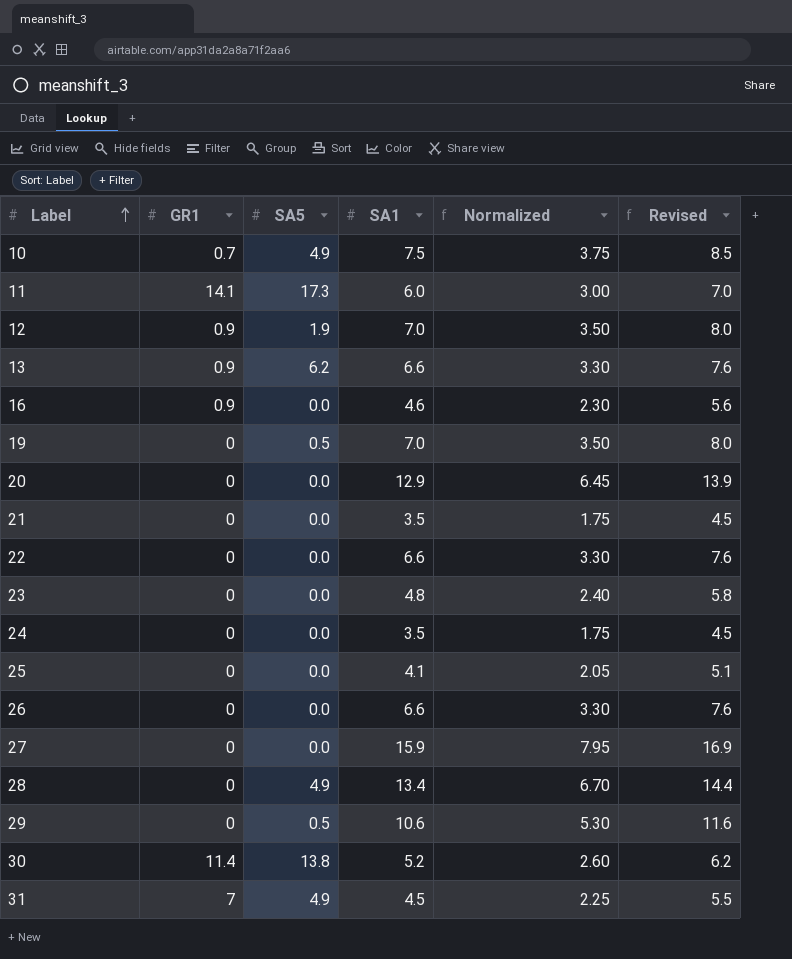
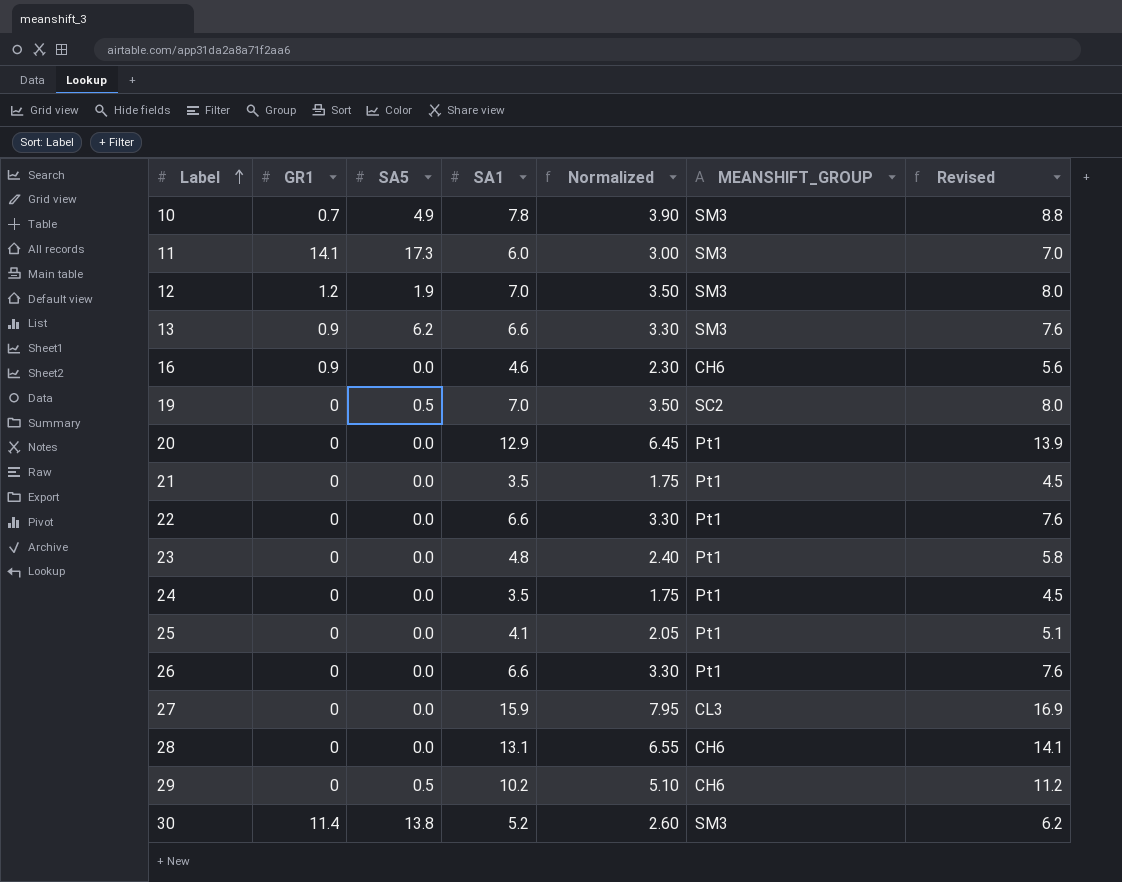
column MEANSHIFT_GROUP | position: none -> 6
row 31: 7 | 4.9 | 4.5 | 2.25 | 5.5 -> none
10 | SA1: 7.5 -> 7.8
10 | Normalized: 3.75 -> 3.90
10 | Revised: 8.5 -> 8.8
12 | GR1: 0.9 -> 1.2
28 | SA5: 4.9 -> 0.0
28 | SA1: 13.4 -> 13.1
28 | Normalized: 6.70 -> 6.55
28 | Revised: 14.4 -> 14.1
29 | SA1: 10.6 -> 10.2
29 | Normalized: 5.30 -> 5.10
29 | Revised: 11.6 -> 11.2

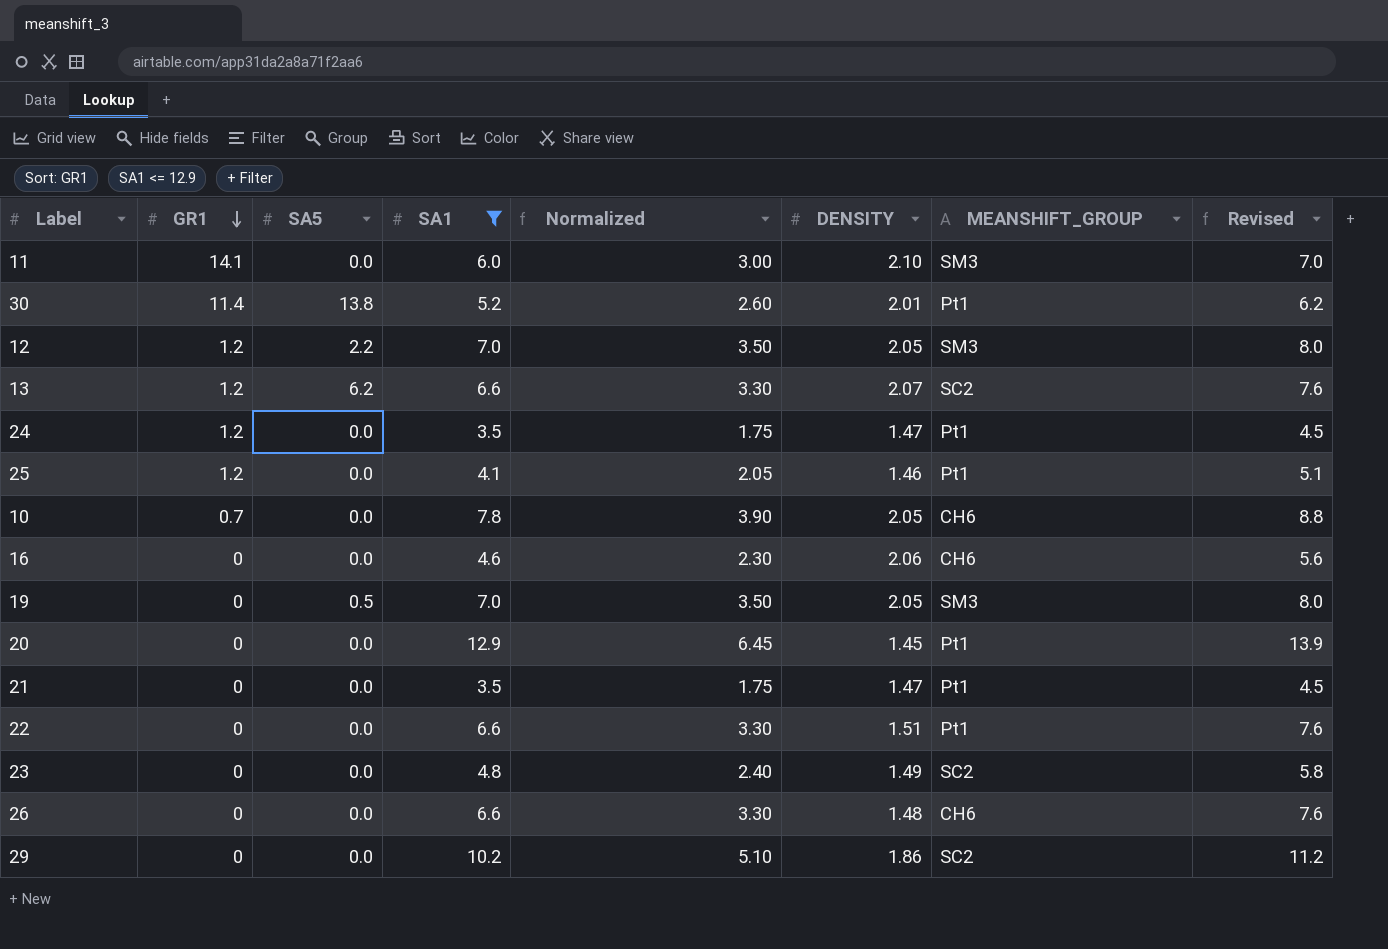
filter: none -> SA1 <= 12.9
row order: Label ascending -> GR1 descending
column DENSITY | position: none -> 6
11 | SA5: 17.3 -> 0.0
30 | MEANSHIFT_GROUP: SM3 -> Pt1
12 | SA5: 1.9 -> 2.2
13 | GR1: 0.9 -> 1.2
13 | MEANSHIFT_GROUP: SM3 -> SC2
24 | GR1: 0 -> 1.2
25 | GR1: 0 -> 1.2
10 | SA5: 4.9 -> 0.0
10 | MEANSHIFT_GROUP: SM3 -> CH6
16 | GR1: 0.9 -> 0
19 | MEANSHIFT_GROUP: SC2 -> SM3
23 | MEANSHIFT_GROUP: Pt1 -> SC2
26 | MEANSHIFT_GROUP: Pt1 -> CH6
29 | SA5: 0.5 -> 0.0
29 | MEANSHIFT_GROUP: CH6 -> SC2

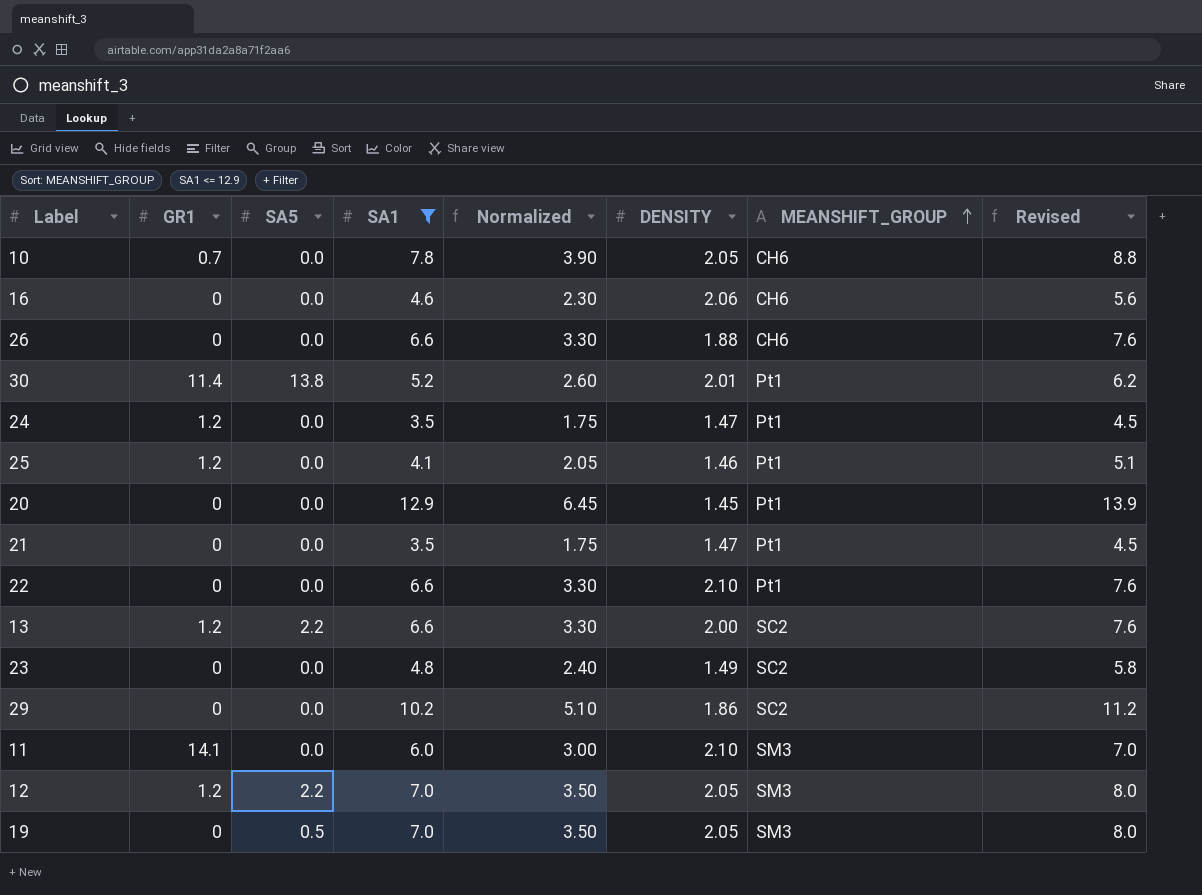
row order: GR1 descending -> MEANSHIFT_GROUP ascending
26 | DENSITY: 1.48 -> 1.88
22 | DENSITY: 1.51 -> 2.10
13 | SA5: 6.2 -> 2.2
13 | DENSITY: 2.07 -> 2.00

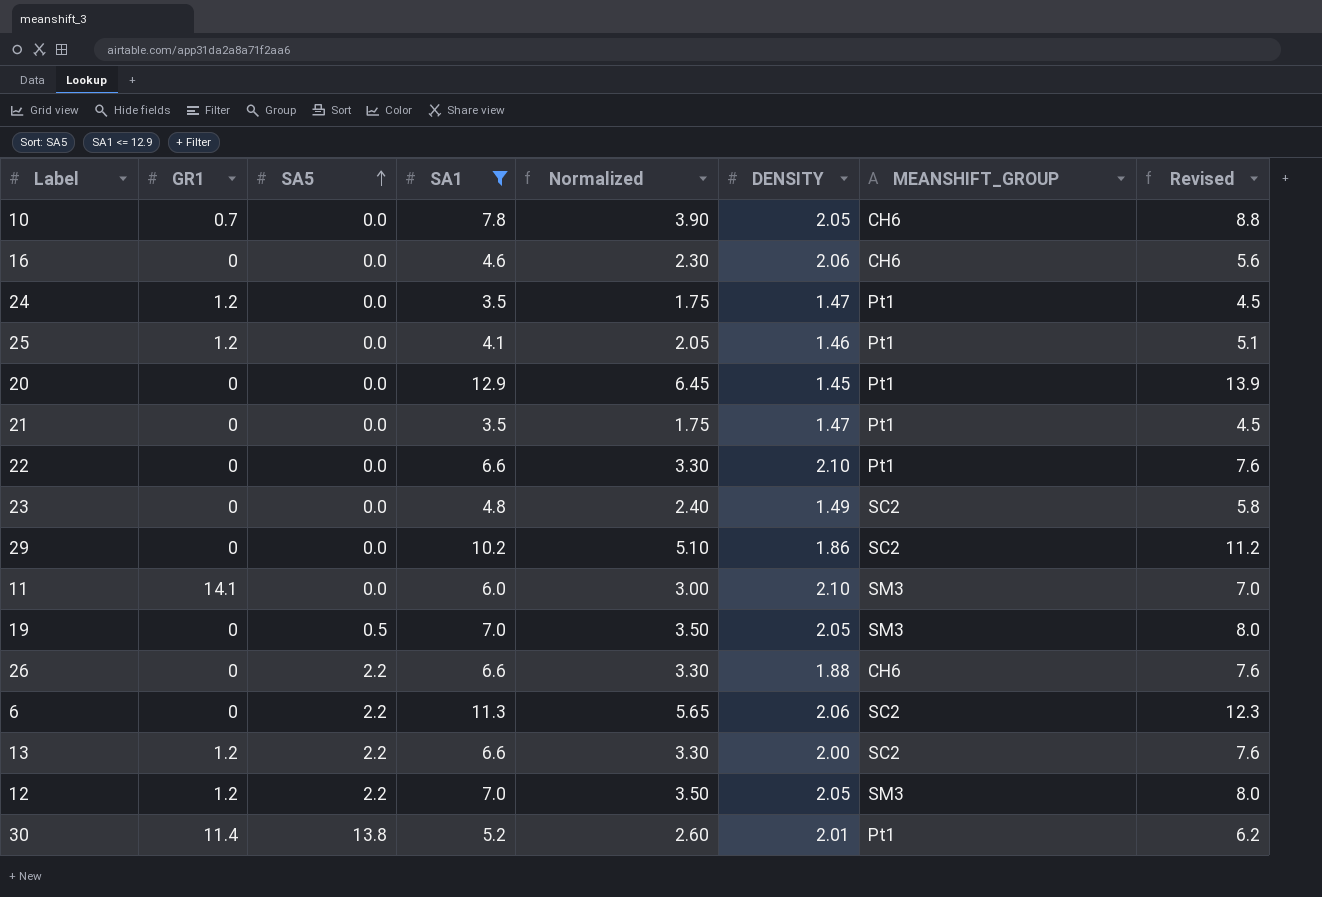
row order: MEANSHIFT_GROUP ascending -> SA5 ascending
26 | SA5: 0.0 -> 2.2
row 6: none -> 0 | 2.2 | 11.3 | 5.65 | 2.06 | SC2 | 12.3

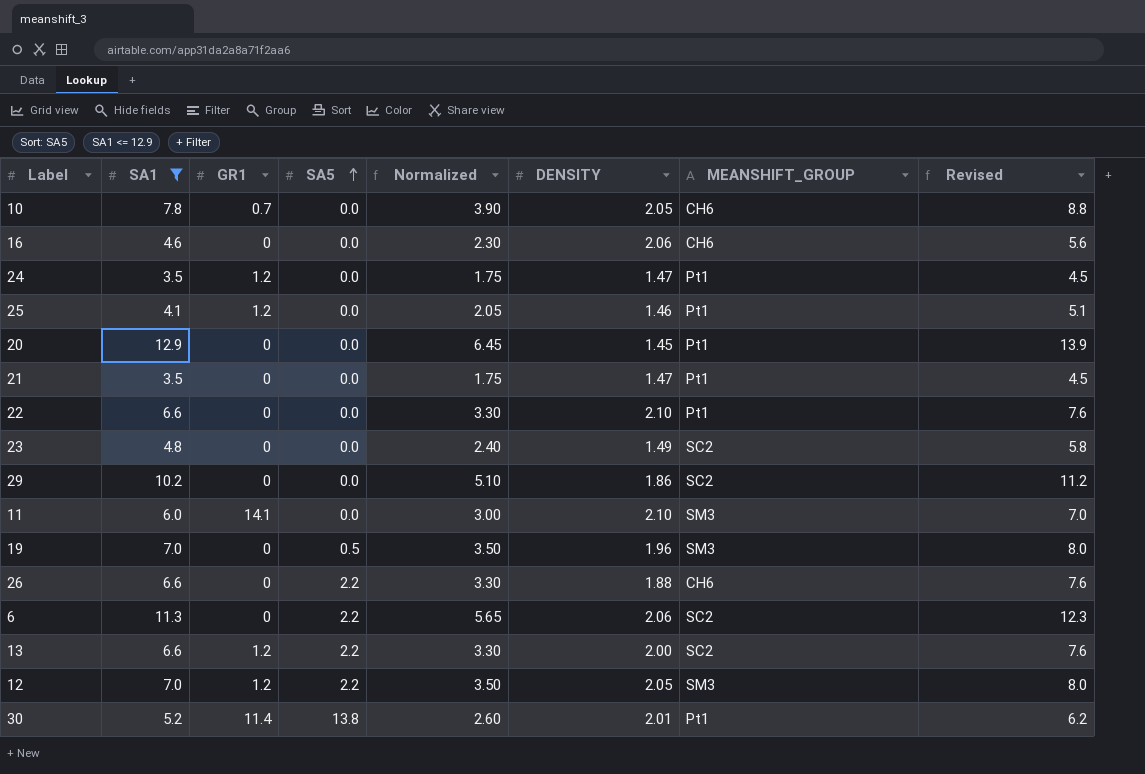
column SA1 | position: 4 -> 2
19 | DENSITY: 2.05 -> 1.96

